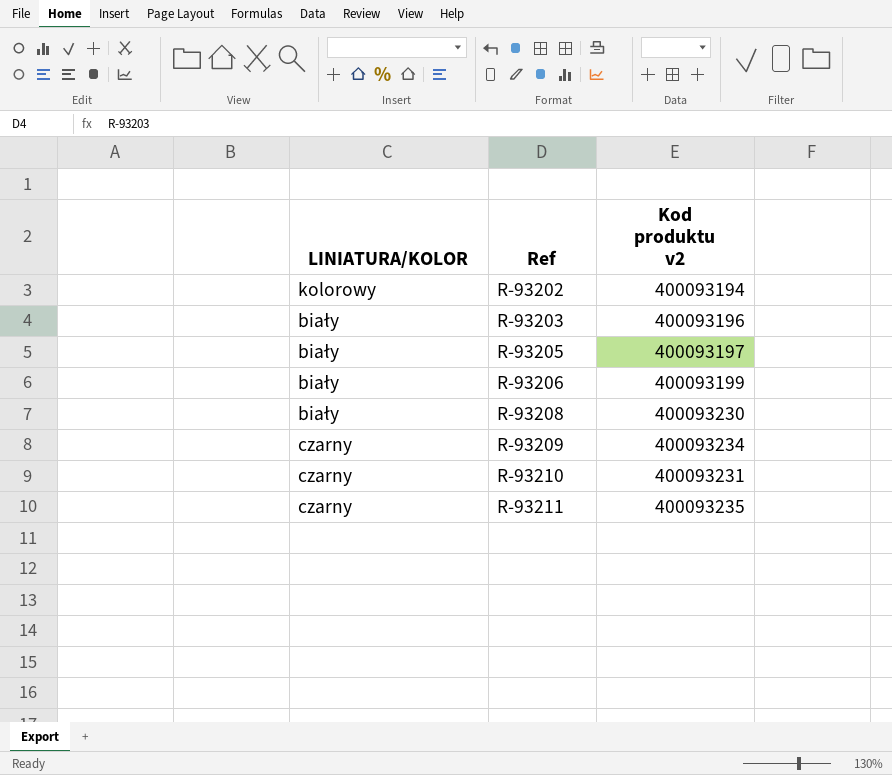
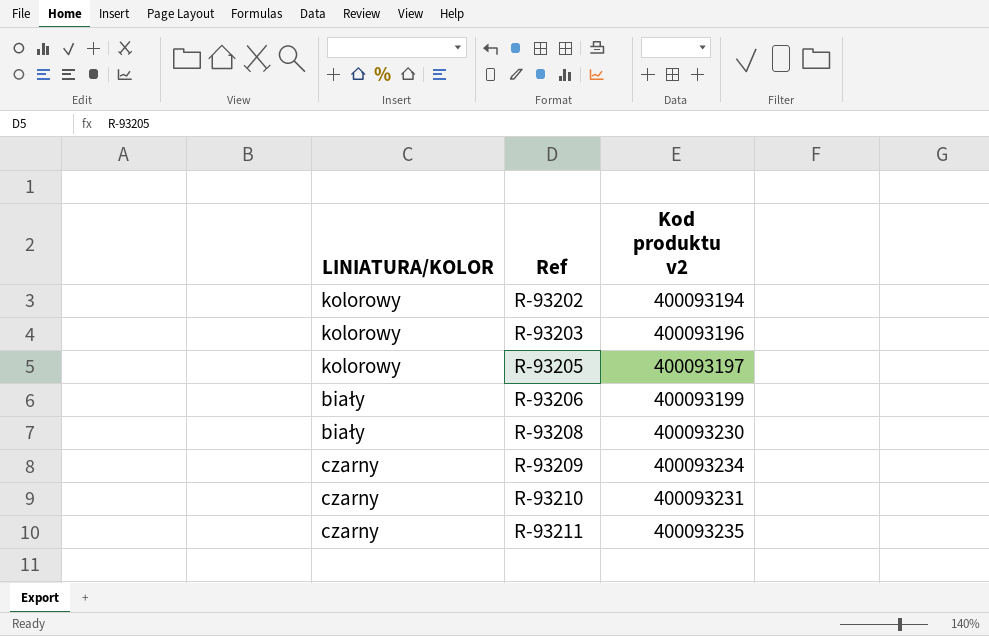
R-93203 | LINIATURA/KOLOR: biały -> kolorowy
R-93205 | LINIATURA/KOLOR: biały -> kolorowy

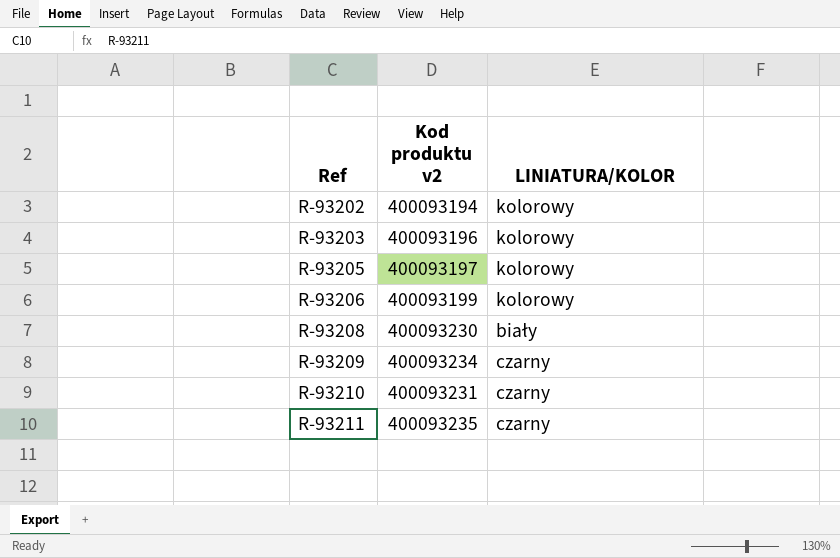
column LINIATURA/KOLOR | position: 1 -> 3
R-93206 | LINIATURA/KOLOR: biały -> kolorowy

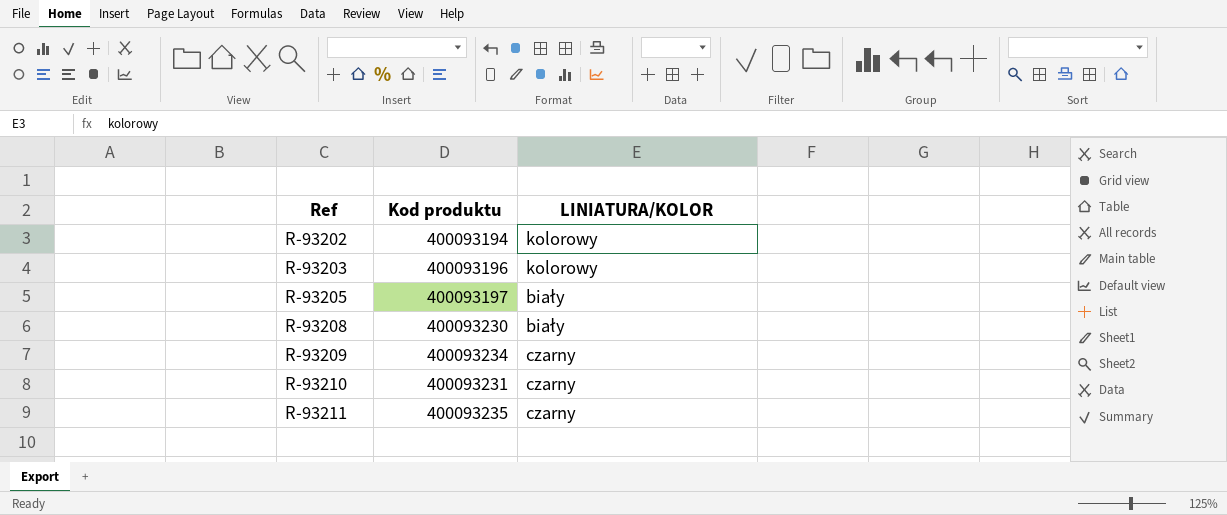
column name: Kod produktu v2 -> Kod produktu
row R-93206: 400093199 | kolorowy -> none
R-93205 | LINIATURA/KOLOR: kolorowy -> biały

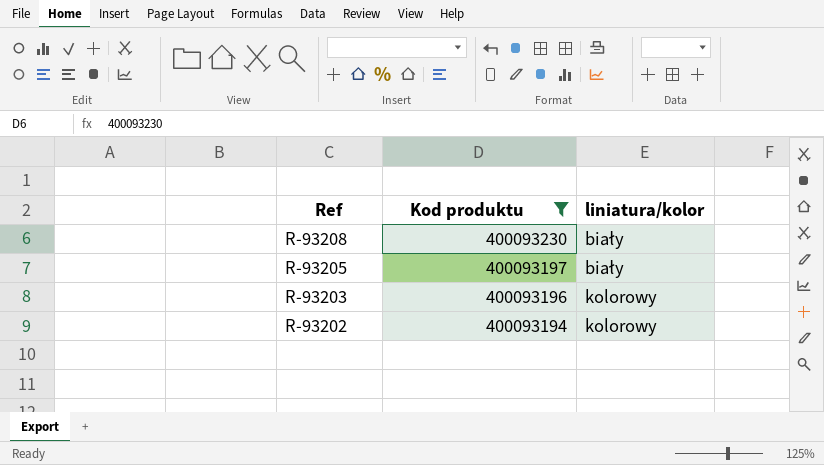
filter: none -> Kod produktu <= 400093230
row order: Ref ascending -> Ref descending
column name: LINIATURA/KOLOR -> liniatura/kolor

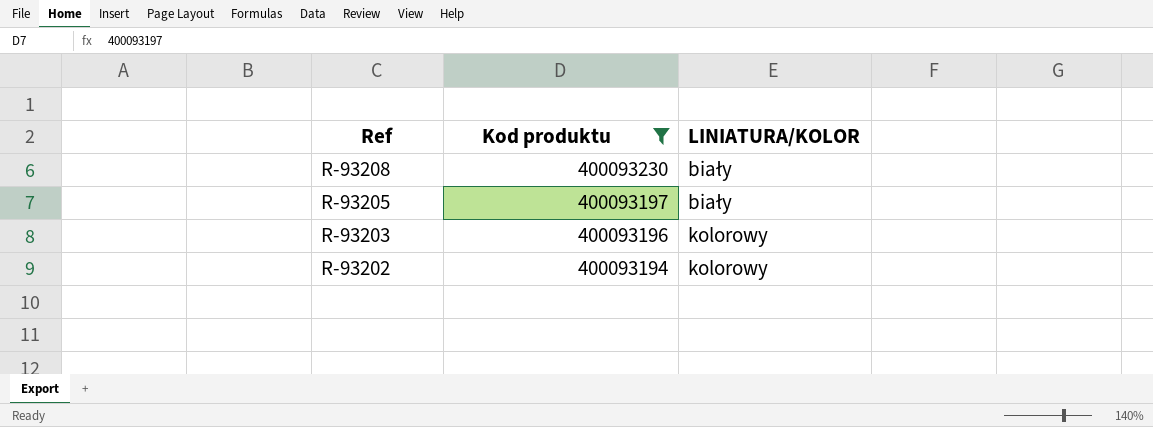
column name: liniatura/kolor -> LINIATURA/KOLOR

